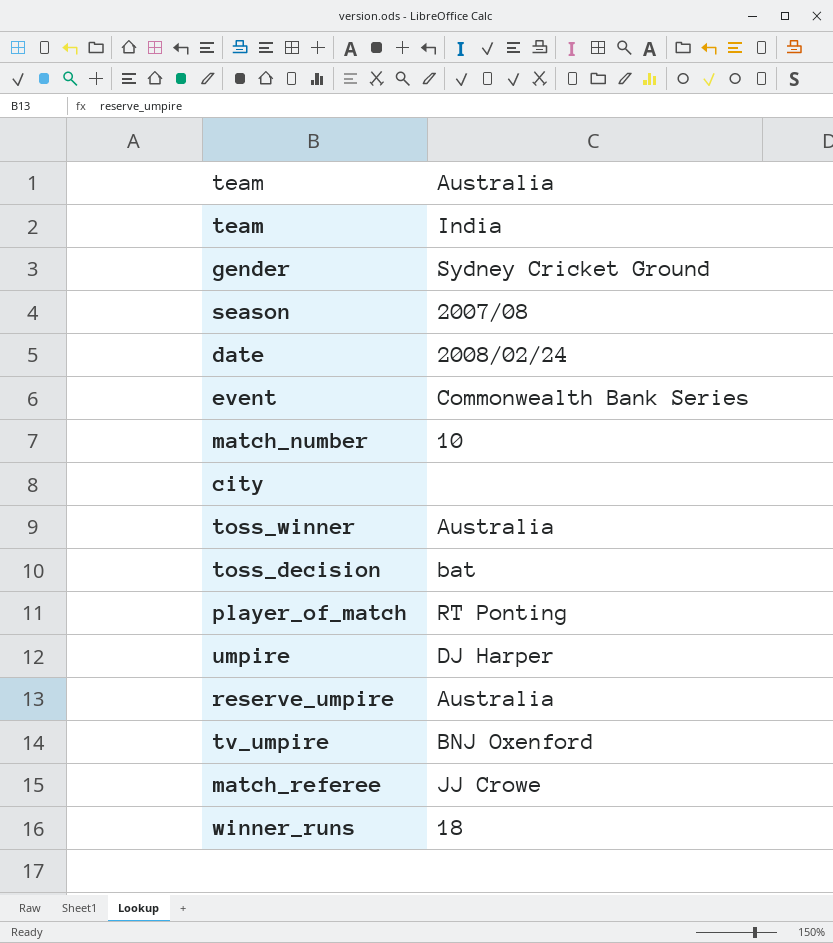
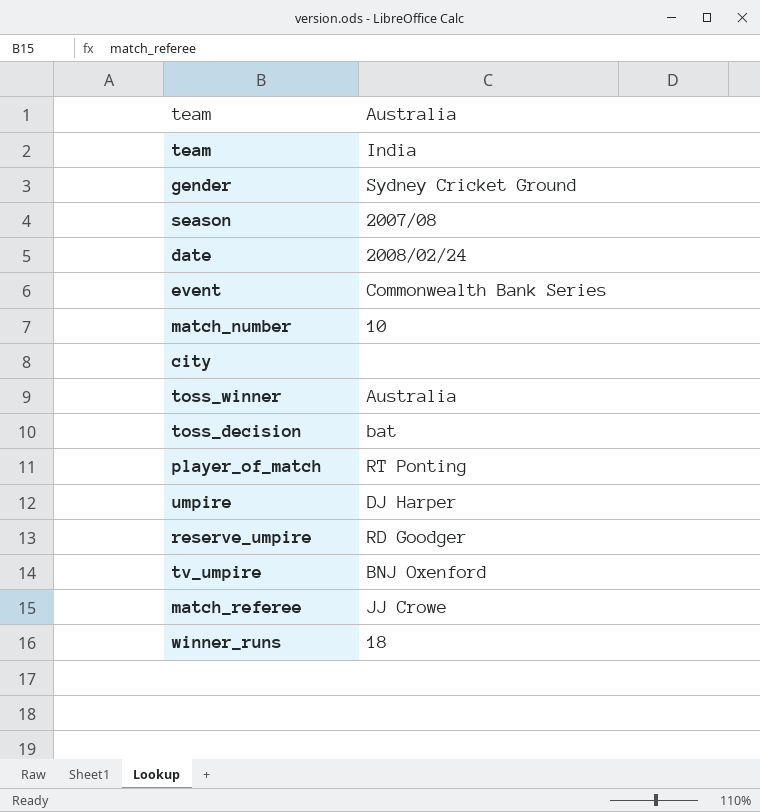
reserve_umpire | Australia: Australia -> RD Goodger

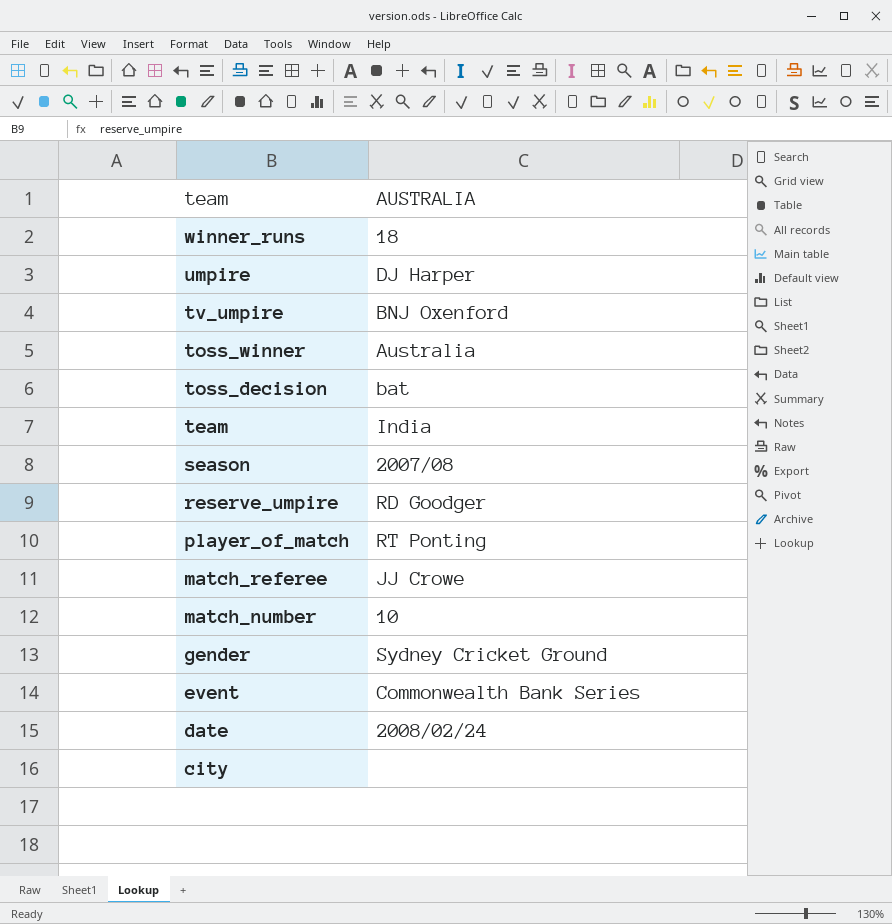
row order: none -> team descending
column name: Australia -> AUSTRALIA

